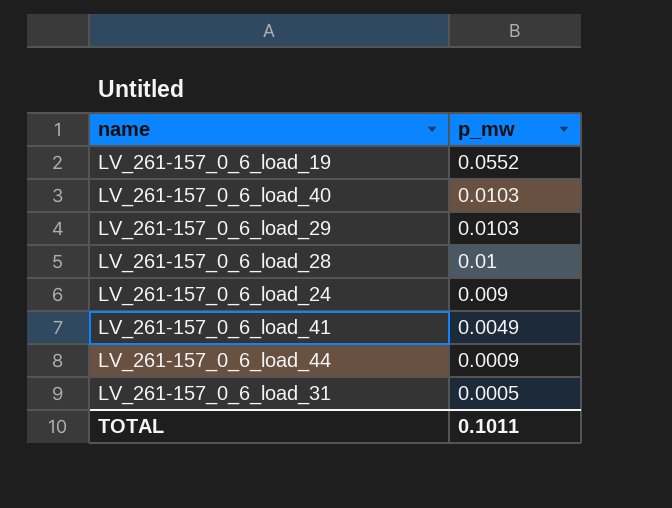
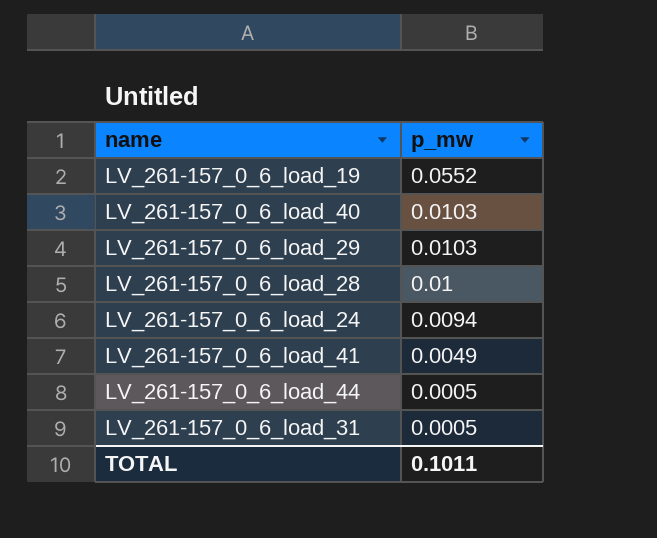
LV_261-157_0_6_load_24 | p_mw: 0.009 -> 0.0094
LV_261-157_0_6_load_44 | p_mw: 0.0009 -> 0.0005

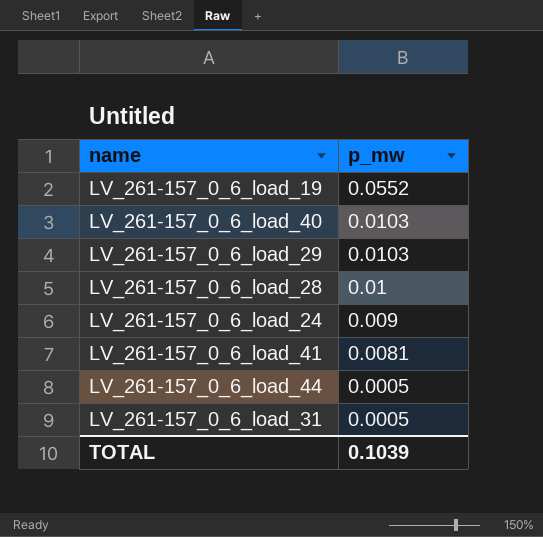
LV_261-157_0_6_load_24 | p_mw: 0.0094 -> 0.009
LV_261-157_0_6_load_41 | p_mw: 0.0049 -> 0.0081
TOTAL | p_mw: 0.1011 -> 0.1039

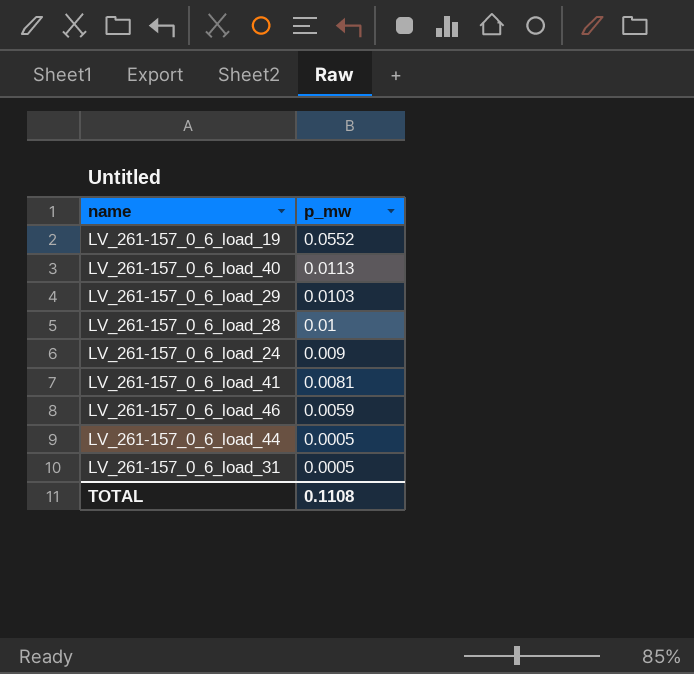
LV_261-157_0_6_load_40 | p_mw: 0.0103 -> 0.0113
row LV_261-157_0_6_load_46: none -> 0.0059
TOTAL | p_mw: 0.1039 -> 0.1108

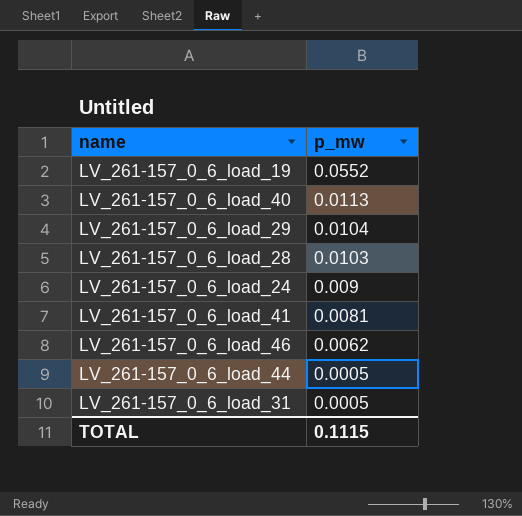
LV_261-157_0_6_load_29 | p_mw: 0.0103 -> 0.0104
LV_261-157_0_6_load_28 | p_mw: 0.01 -> 0.0103
LV_261-157_0_6_load_46 | p_mw: 0.0059 -> 0.0062
TOTAL | p_mw: 0.1108 -> 0.1115

